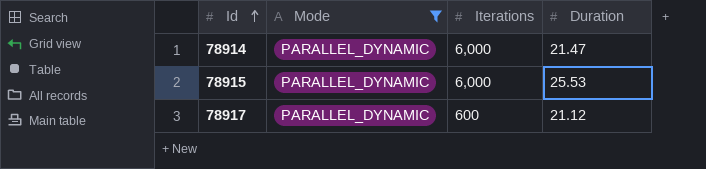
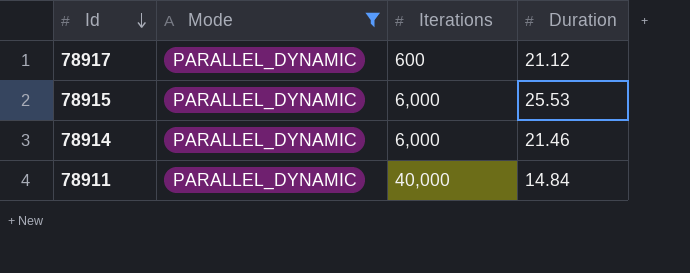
row order: Id ascending -> Id descending
78914 | Duration: 21.47 -> 21.46
row 78911: none -> PARALLEL_DYNAMIC | 40,000 | 14.84

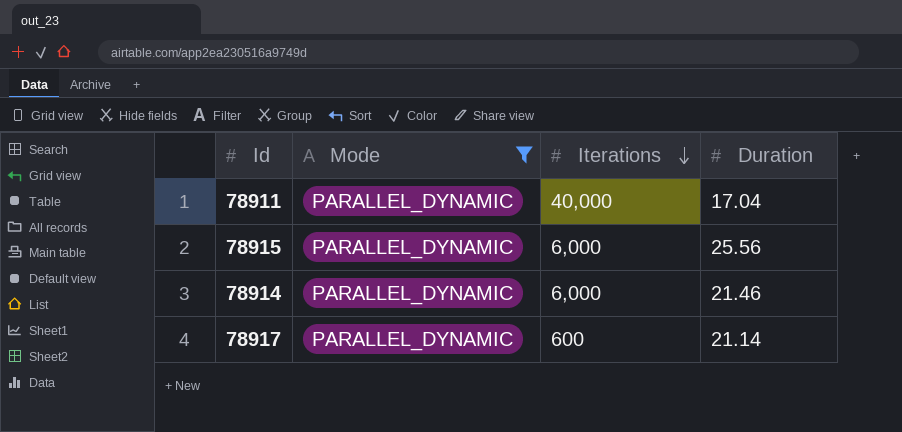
row order: Id descending -> Iterations descending
78911 | Duration: 14.84 -> 17.04
78915 | Duration: 25.53 -> 25.56
78917 | Duration: 21.12 -> 21.14

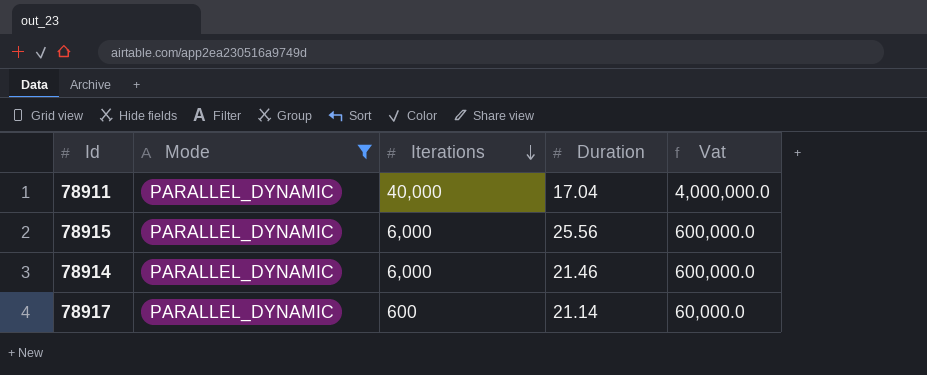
column Vat | formula: none -> [Iterations] * 100

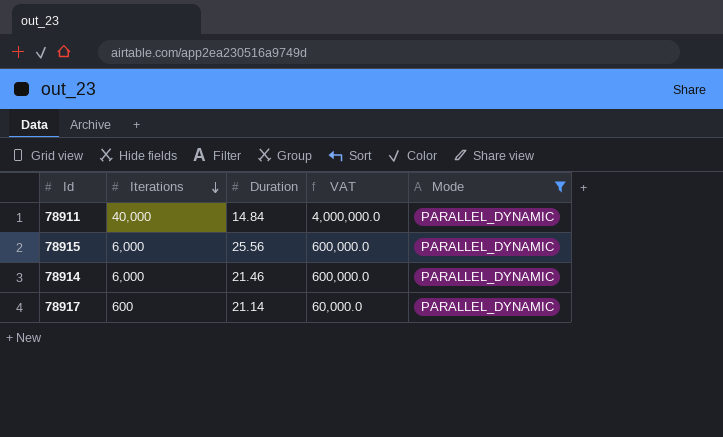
column name: Vat -> VAT
column Mode | position: 2 -> 5
78911 | Duration: 17.04 -> 14.84

